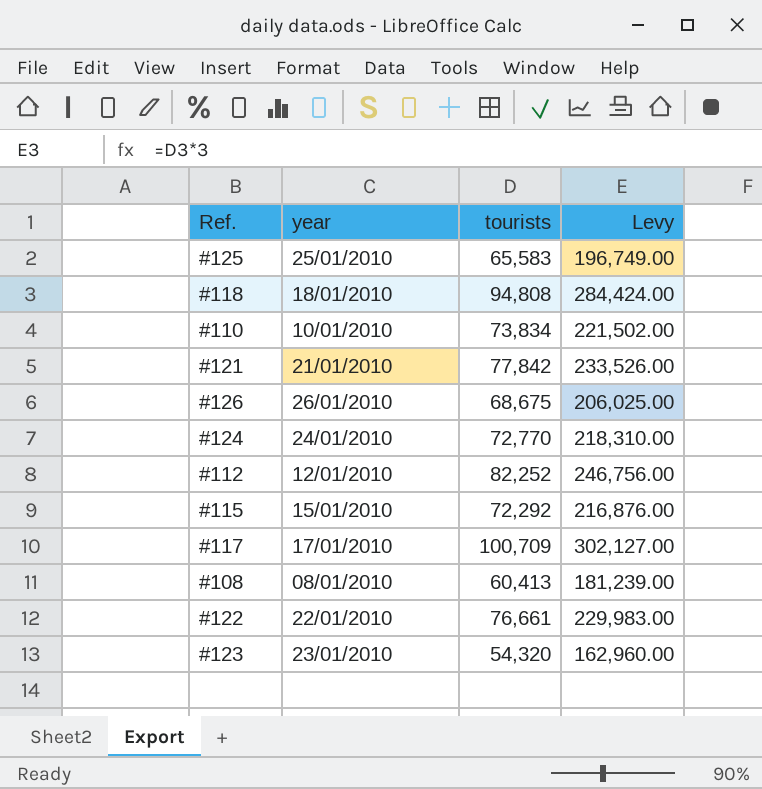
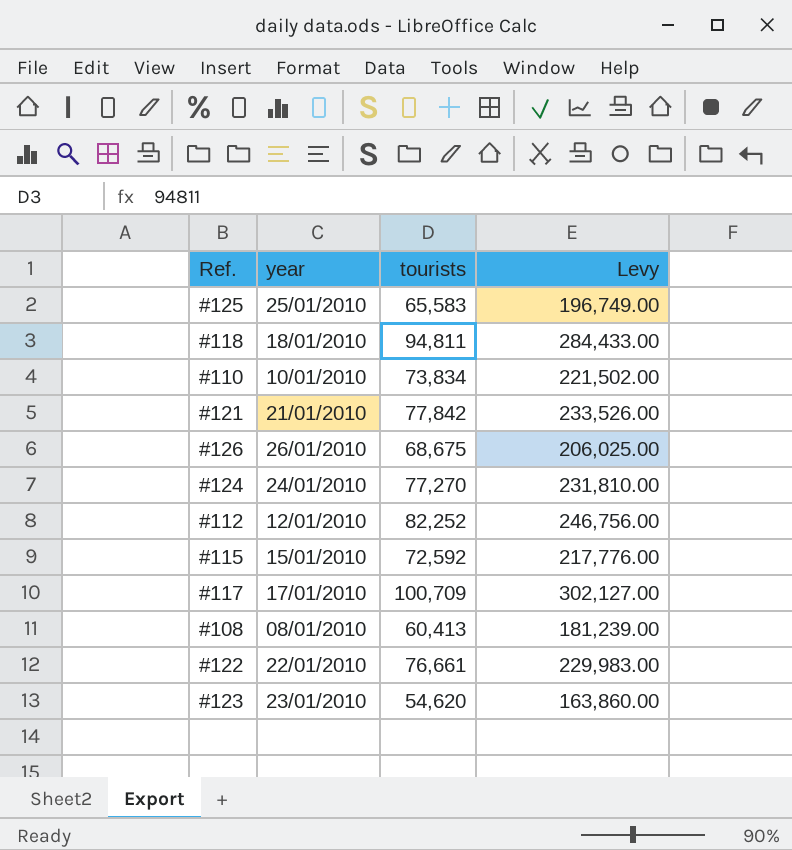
#118 | tourists: 94,808 -> 94,811
#118 | Levy: 284,424.00 -> 284,433.00
#124 | tourists: 72,770 -> 77,270
#124 | Levy: 218,310.00 -> 231,810.00
#115 | tourists: 72,292 -> 72,592
#115 | Levy: 216,876.00 -> 217,776.00
#123 | tourists: 54,320 -> 54,620
#123 | Levy: 162,960.00 -> 163,860.00

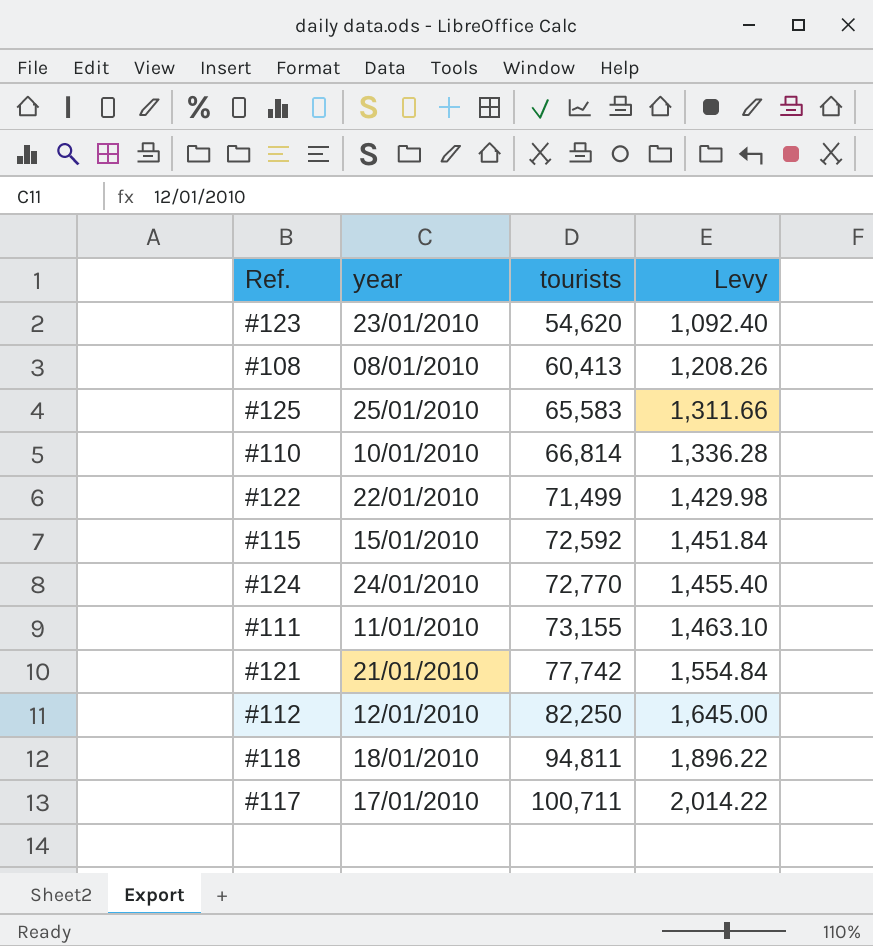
row order: none -> tourists ascending
column Levy | formula: [tourists] * 3 -> [tourists] * 0.02
row #126: 26/01/2010 | 68,675 | 206,025.00 -> none
#110 | tourists: 73,834 -> 66,814
#122 | tourists: 76,661 -> 71,499
#124 | tourists: 77,270 -> 72,770
row #111: none -> 11/01/2010 | 73,155 | 1,463.10
#121 | tourists: 77,842 -> 77,742
#112 | tourists: 82,252 -> 82,250
#117 | tourists: 100,709 -> 100,711

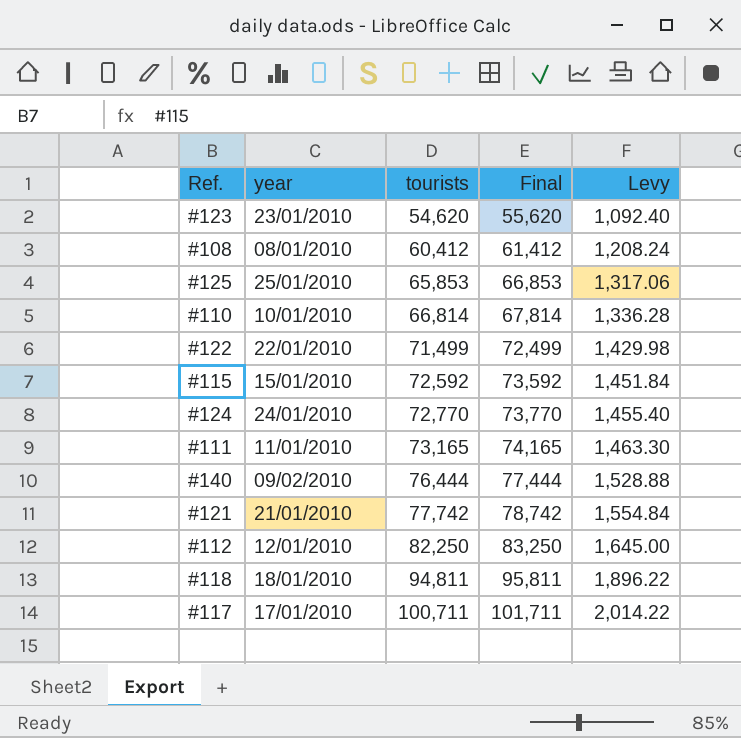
column Final | formula: none -> [tourists] + 1000
#108 | tourists: 60,413 -> 60,412
#108 | Levy: 1,208.26 -> 1,208.24
#125 | tourists: 65,583 -> 65,853
#125 | Levy: 1,311.66 -> 1,317.06
#111 | tourists: 73,155 -> 73,165
#111 | Levy: 1,463.10 -> 1,463.30
row #140: none -> 09/02/2010 | 76,444 | 77,444 | 1,528.88

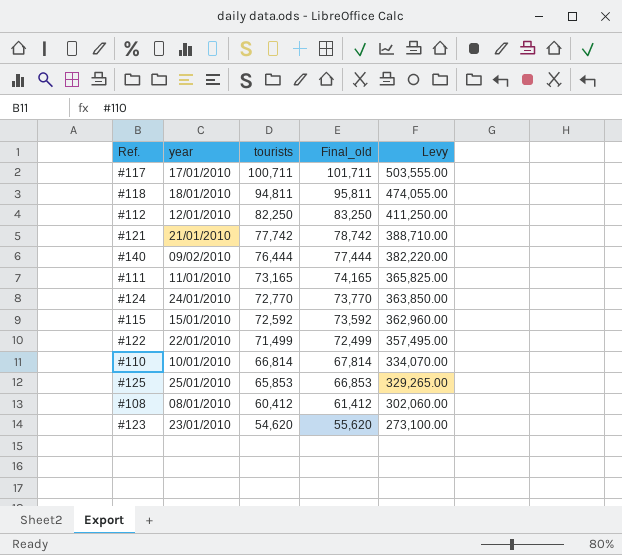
row order: tourists ascending -> tourists descending
column name: Final -> Final_old
column Levy | formula: [tourists] * 0.02 -> [tourists] * 5

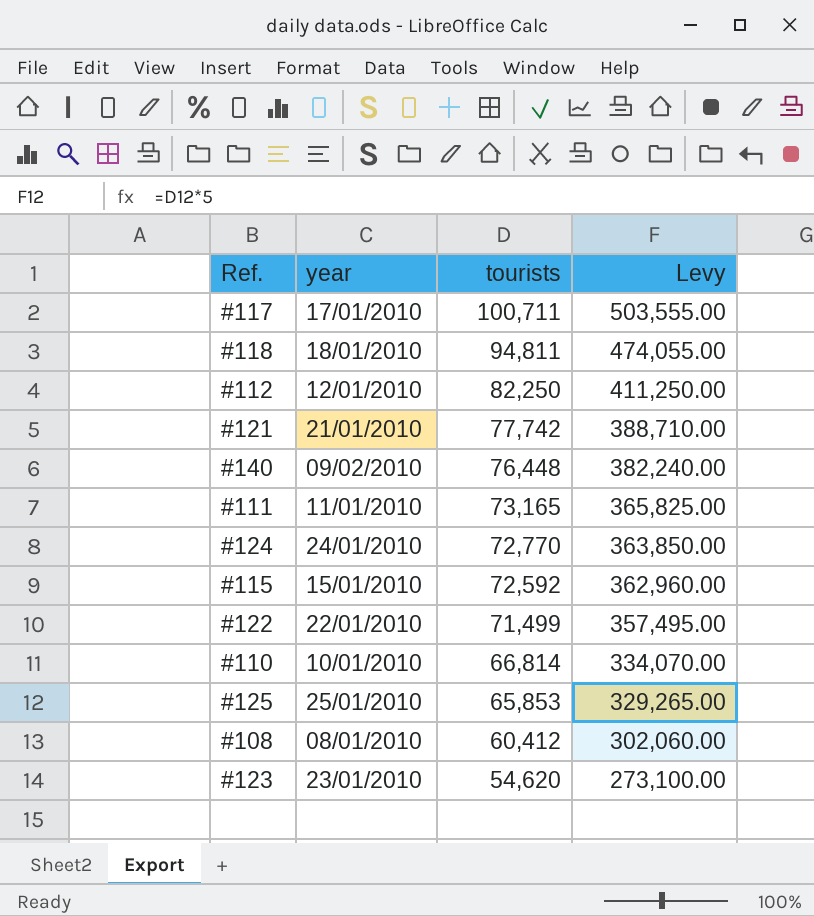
column Final_old | formula: [tourists] + 1000 -> none
#140 | tourists: 76,444 -> 76,448
#140 | Levy: 382,220.00 -> 382,240.00

